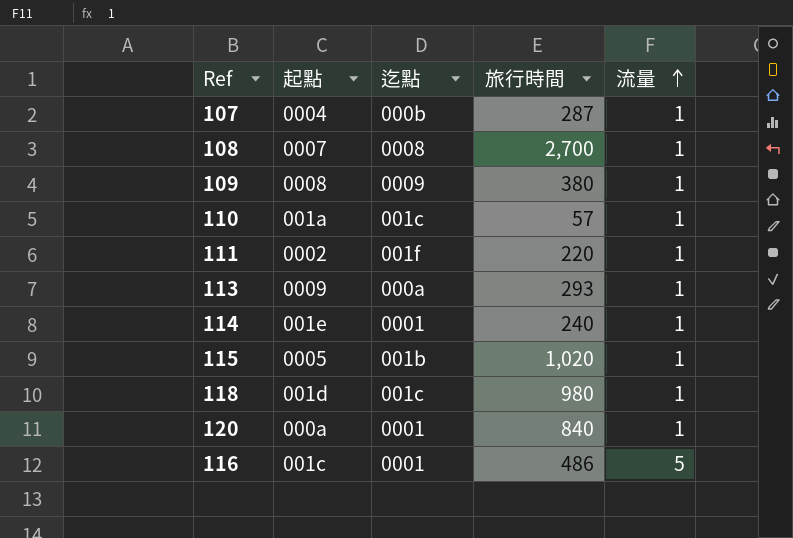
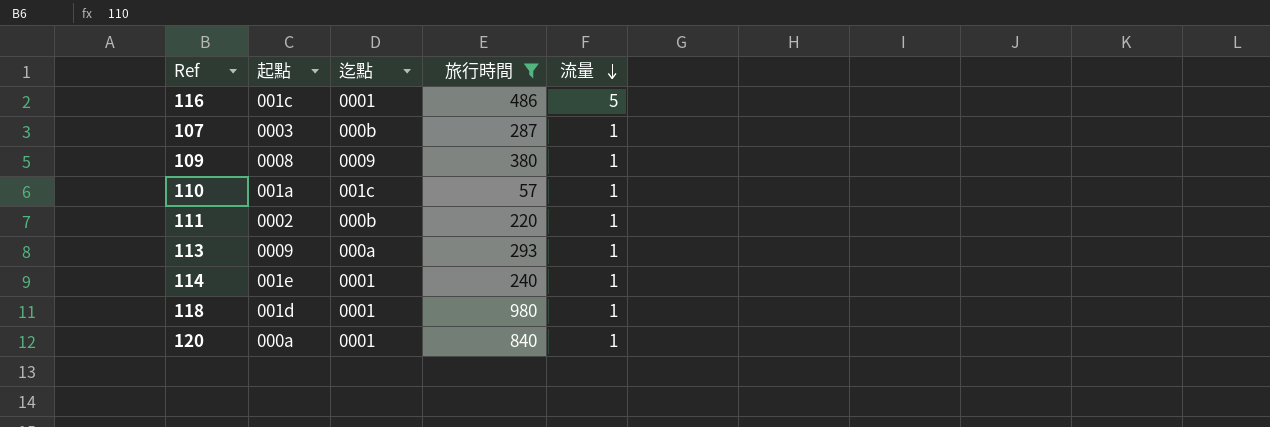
filter: none -> 旅行時間 <= 980
row order: 流量 ascending -> 流量 descending
107 | 起點: 0004 -> 0003
111 | 迄點: 001f -> 000b
118 | 迄點: 001c -> 0001

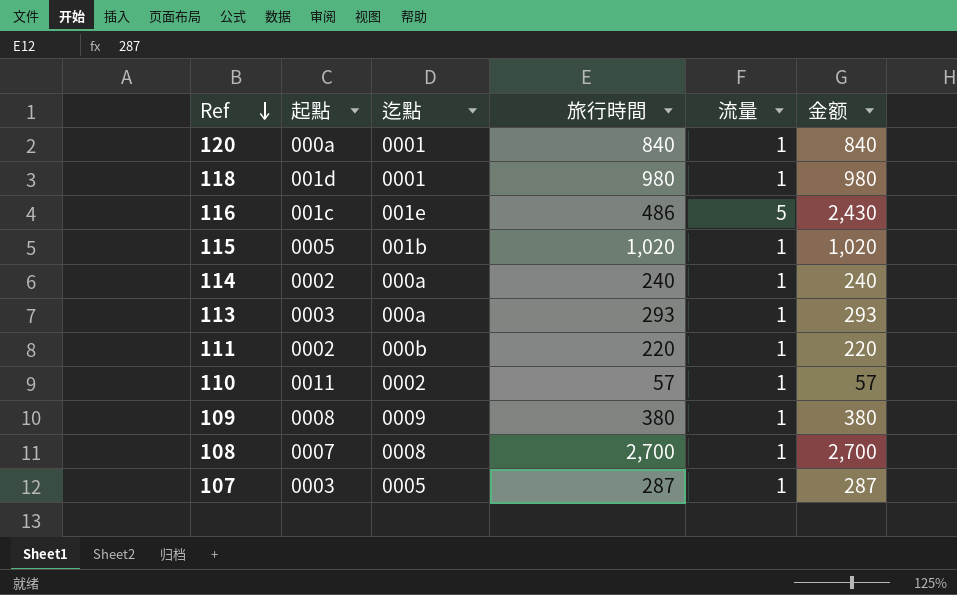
filter: 旅行時間 <= 980 -> none
row order: 流量 descending -> Ref descending
column 金额 | formula: none -> [旅行時間] * [流量]
116 | 迄點: 0001 -> 001e
114 | 起點: 001e -> 0002
114 | 迄點: 0001 -> 000a
113 | 起點: 0009 -> 0003
110 | 起點: 001a -> 0011
110 | 迄點: 001c -> 0002
107 | 迄點: 000b -> 0005

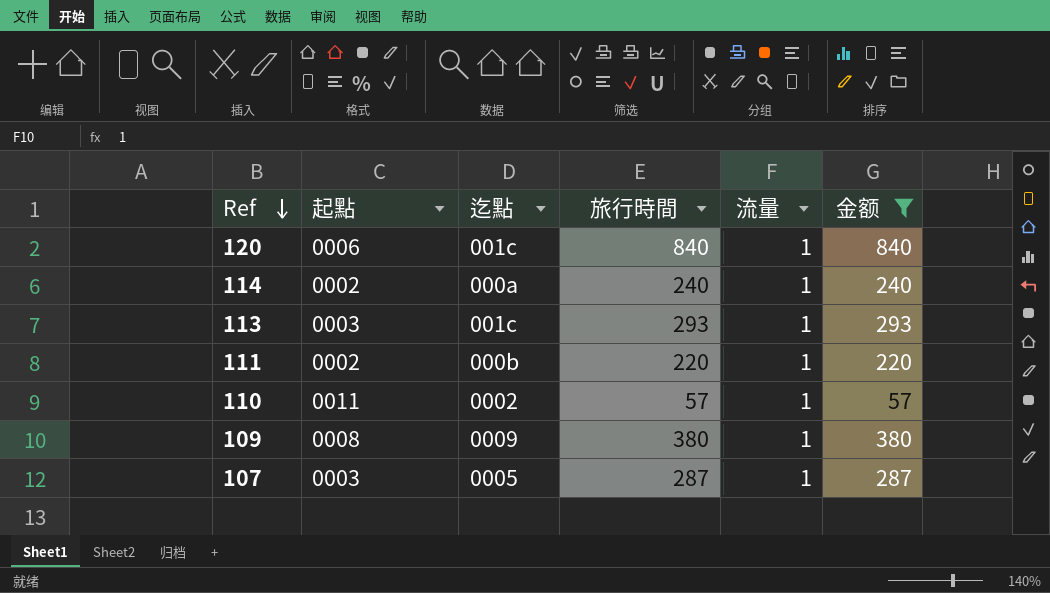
filter: none -> 金额 <= 840
120 | 起點: 000a -> 0006
120 | 迄點: 0001 -> 001c
113 | 迄點: 000a -> 001c

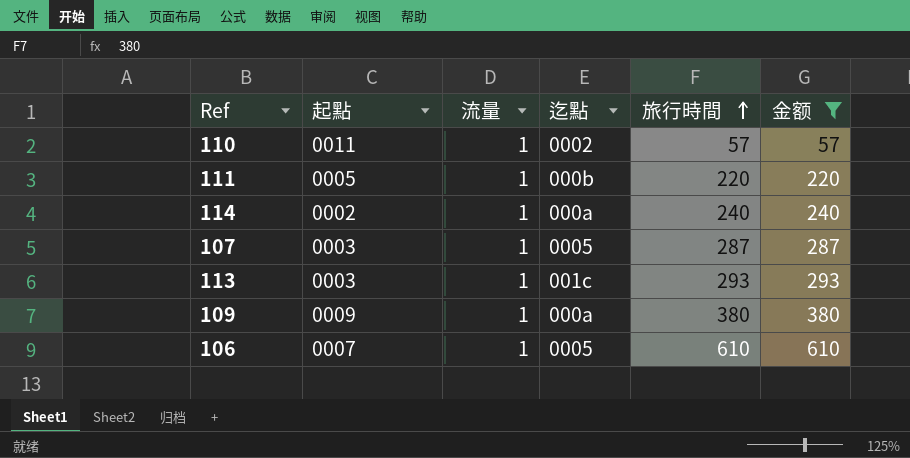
row order: Ref descending -> 旅行時間 ascending
column 流量 | position: 5 -> 3
row 120: 0006 | 001c | 840 | 1 | 840 -> none
111 | 起點: 0002 -> 0005
109 | 起點: 0008 -> 0009
109 | 迄點: 0009 -> 000a
row 106: none -> 0007 | 1 | 0005 | 610 | 610

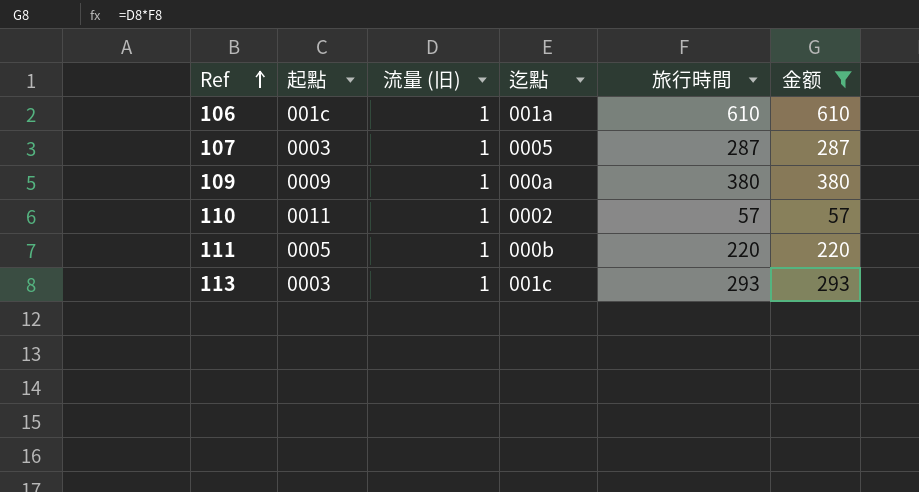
row order: 旅行時間 ascending -> Ref ascending
column name: 流量 -> 流量 (旧)
row 114: 0002 | 1 | 000a | 240 | 240 -> none
106 | 起點: 0007 -> 001c
106 | 迄點: 0005 -> 001a

